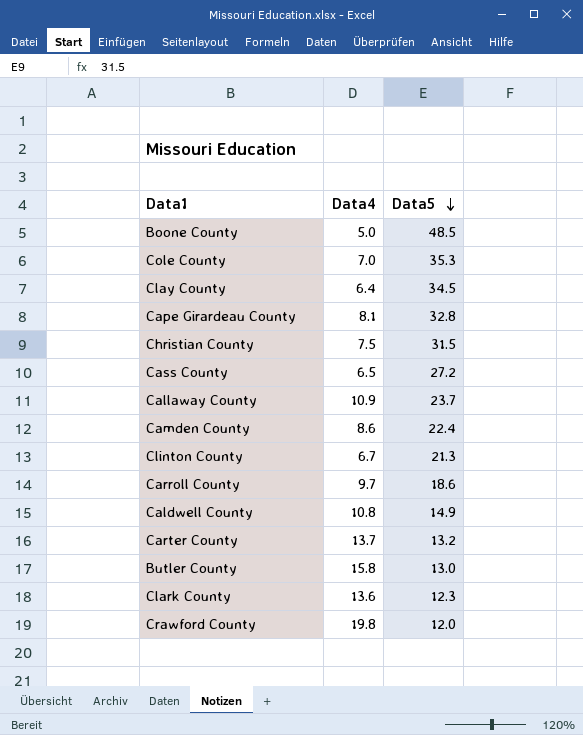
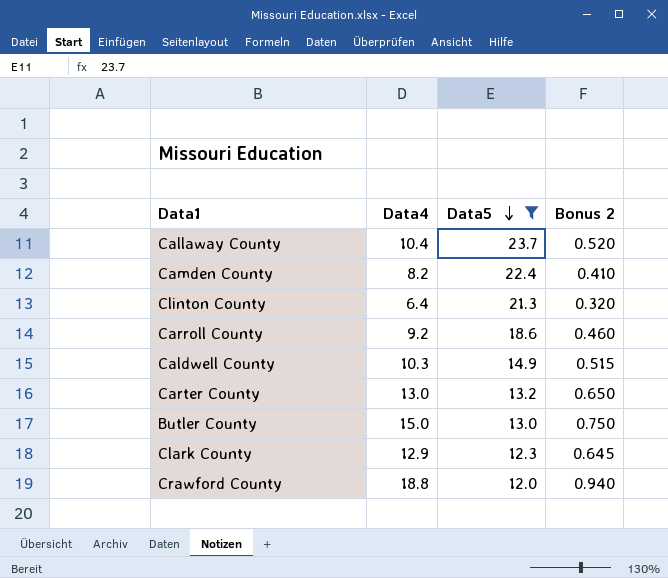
filter: none -> Data5 <= 23.7
column Bonus 2 | formula: none -> [Data4] * 0.05
Callaway County | Data4: 10.9 -> 10.4
Camden County | Data4: 8.6 -> 8.2
Clinton County | Data4: 6.7 -> 6.4
Carroll County | Data4: 9.7 -> 9.2
Caldwell County | Data4: 10.8 -> 10.3
Carter County | Data4: 13.7 -> 13.0
Butler County | Data4: 15.8 -> 15.0
Clark County | Data4: 13.6 -> 12.9
Crawford County | Data4: 19.8 -> 18.8

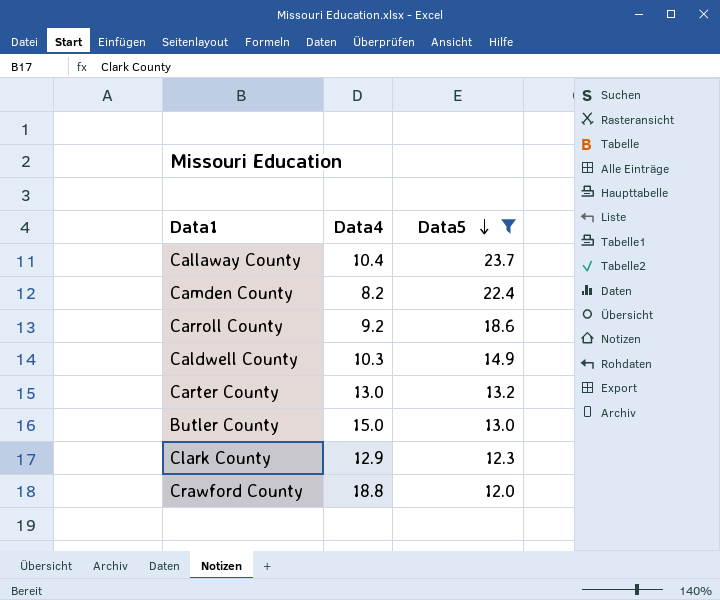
column Bonus 2 | formula: [Data4] * 0.05 -> none
row Clinton County: 6.4 | 21.3 | 0.320 -> none

